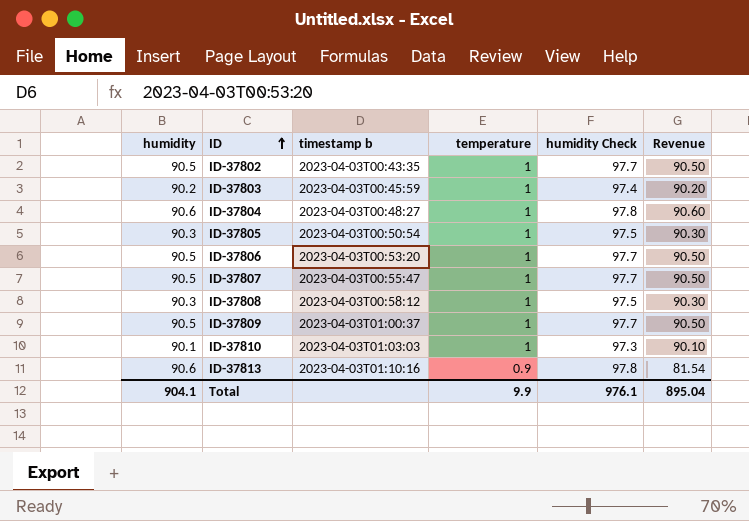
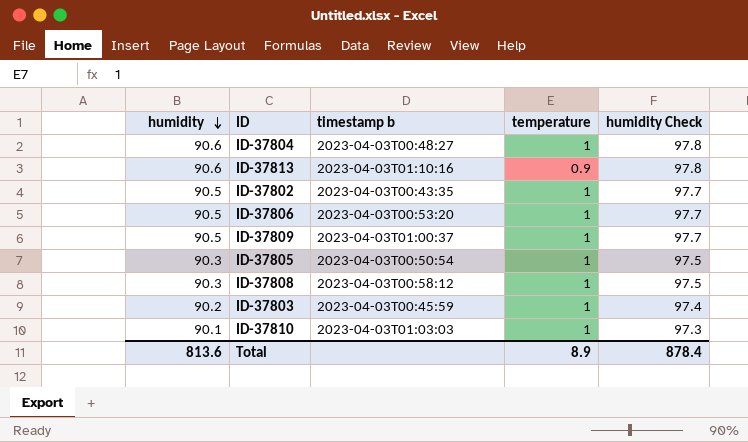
row order: ID ascending -> humidity descending
column Revenue | formula: [humidity] * [temperature] -> none
row ID-37807: 90.5 | 2023-04-03T00:55:47 | 1 | 97.7 | 90.50 -> none
Total | humidity: 904.1 -> 813.6
Total | temperature: 9.9 -> 8.9
Total | humidity Check: 976.1 -> 878.4

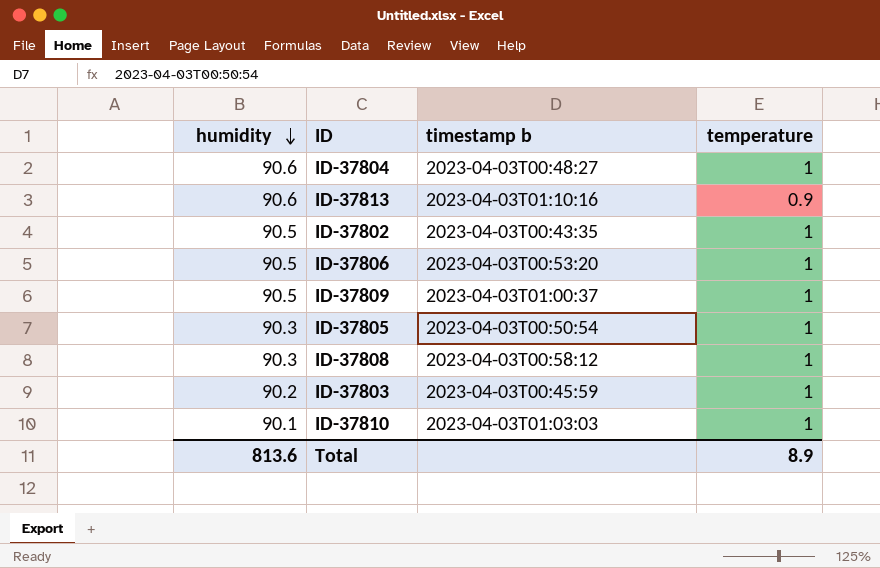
column humidity Check | formula: [humidity] * 1.08 -> none

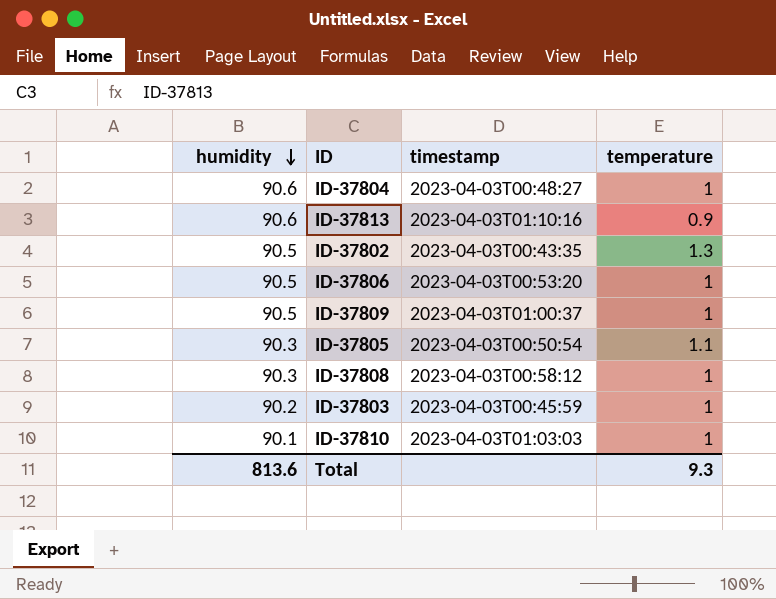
column name: timestamp b -> timestamp
ID-37802 | temperature: 1 -> 1.3
ID-37805 | temperature: 1 -> 1.1
Total | temperature: 8.9 -> 9.3

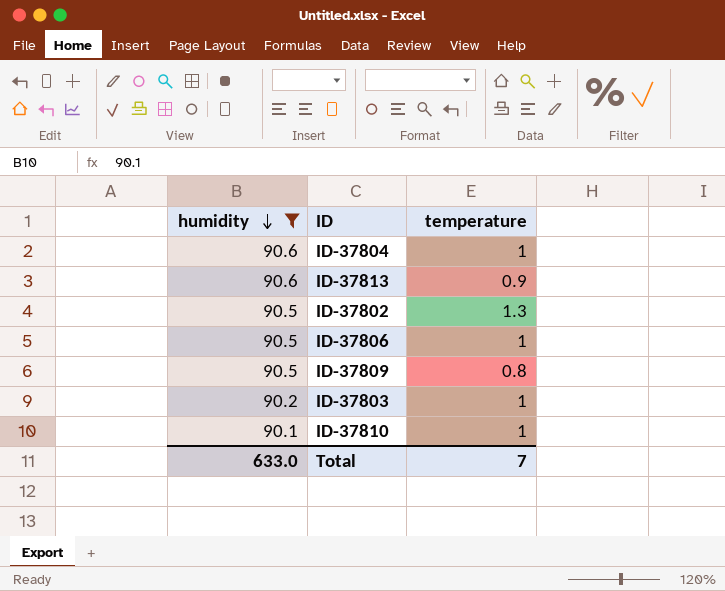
filter: none -> humidity != 90.3
column timestamp | position: 3 -> none
ID-37809 | temperature: 1 -> 0.8
Total | humidity: 813.6 -> 633.0
Total | temperature: 9.3 -> 7

